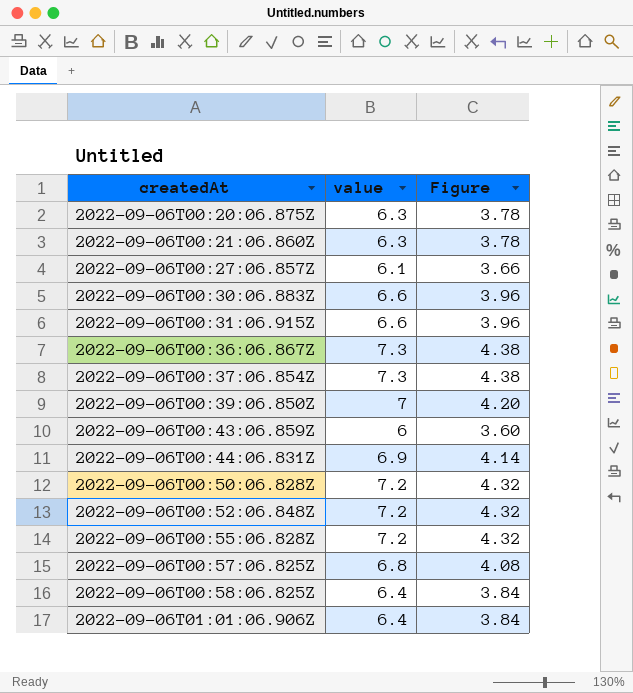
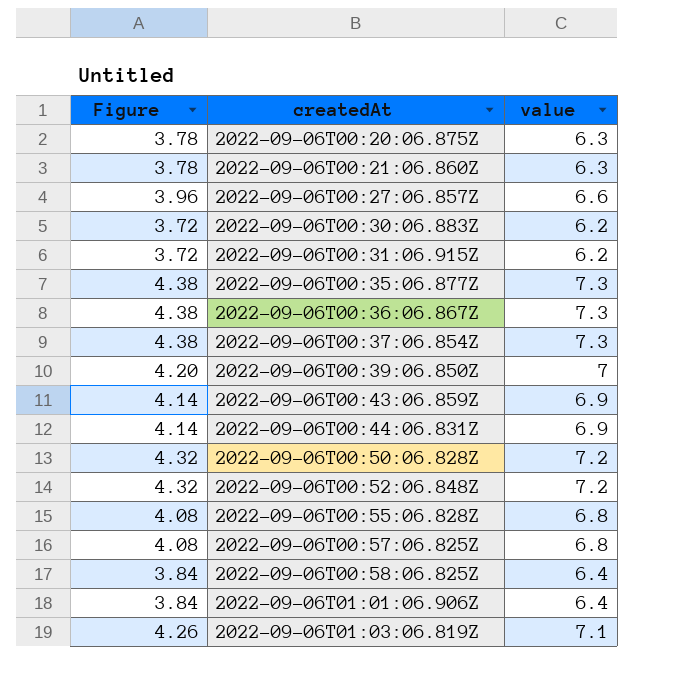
column Figure | position: 3 -> 1
2022-09-06T00:27:06.857Z | Figure: 3.66 -> 3.96
2022-09-06T00:27:06.857Z | value: 6.1 -> 6.6
2022-09-06T00:30:06.883Z | Figure: 3.96 -> 3.72
2022-09-06T00:30:06.883Z | value: 6.6 -> 6.2
2022-09-06T00:31:06.915Z | Figure: 3.96 -> 3.72
2022-09-06T00:31:06.915Z | value: 6.6 -> 6.2
row 2022-09-06T00:35:06.877Z: none -> 4.38 | 7.3
2022-09-06T00:43:06.859Z | Figure: 3.60 -> 4.14
2022-09-06T00:43:06.859Z | value: 6 -> 6.9
2022-09-06T00:55:06.828Z | Figure: 4.32 -> 4.08
2022-09-06T00:55:06.828Z | value: 7.2 -> 6.8
row 2022-09-06T01:03:06.819Z: none -> 4.26 | 7.1

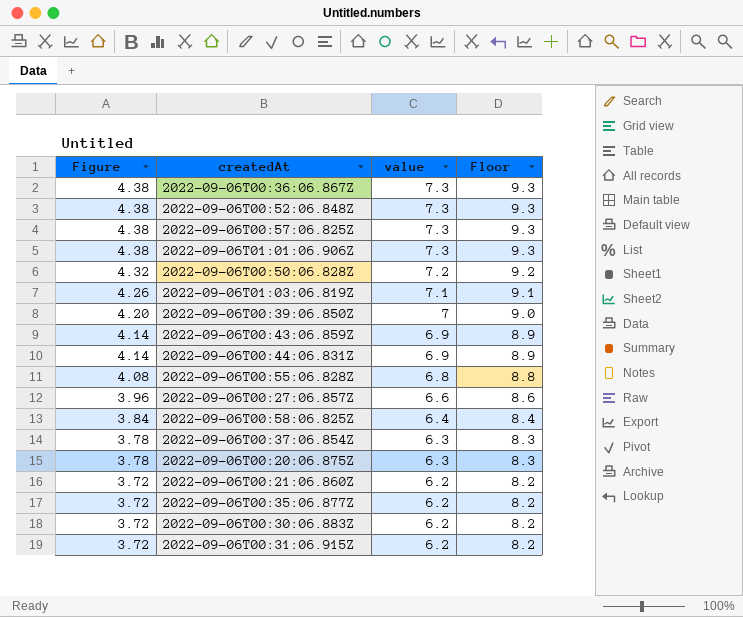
row order: createdAt ascending -> Figure descending
column Floor | formula: none -> [value] + 2
2022-09-06T00:52:06.848Z | Figure: 4.32 -> 4.38
2022-09-06T00:52:06.848Z | value: 7.2 -> 7.3
2022-09-06T00:57:06.825Z | Figure: 4.08 -> 4.38
2022-09-06T00:57:06.825Z | value: 6.8 -> 7.3
2022-09-06T01:01:06.906Z | Figure: 3.84 -> 4.38
2022-09-06T01:01:06.906Z | value: 6.4 -> 7.3
2022-09-06T00:37:06.854Z | Figure: 4.38 -> 3.78
2022-09-06T00:37:06.854Z | value: 7.3 -> 6.3
2022-09-06T00:21:06.860Z | Figure: 3.78 -> 3.72
2022-09-06T00:21:06.860Z | value: 6.3 -> 6.2
2022-09-06T00:35:06.877Z | Figure: 4.38 -> 3.72
2022-09-06T00:35:06.877Z | value: 7.3 -> 6.2

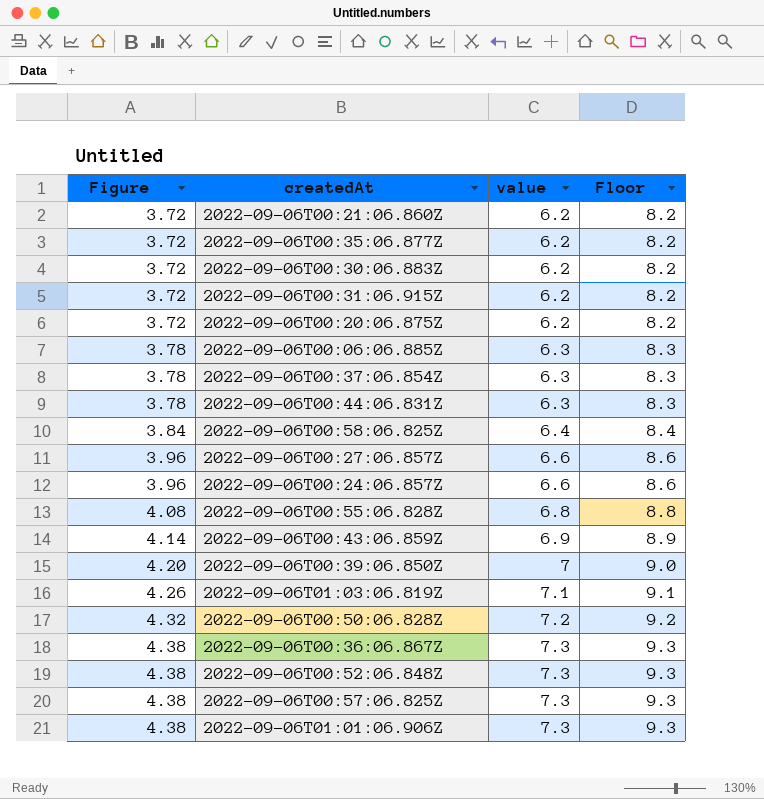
row order: Figure descending -> Figure ascending
2022-09-06T00:20:06.875Z | Figure: 3.78 -> 3.72
2022-09-06T00:20:06.875Z | value: 6.3 -> 6.2
2022-09-06T00:20:06.875Z | Floor: 8.3 -> 8.2
row 2022-09-06T00:06:06.885Z: none -> 3.78 | 6.3 | 8.3
2022-09-06T00:44:06.831Z | Figure: 4.14 -> 3.78
2022-09-06T00:44:06.831Z | value: 6.9 -> 6.3
2022-09-06T00:44:06.831Z | Floor: 8.9 -> 8.3
row 2022-09-06T00:24:06.857Z: none -> 3.96 | 6.6 | 8.6

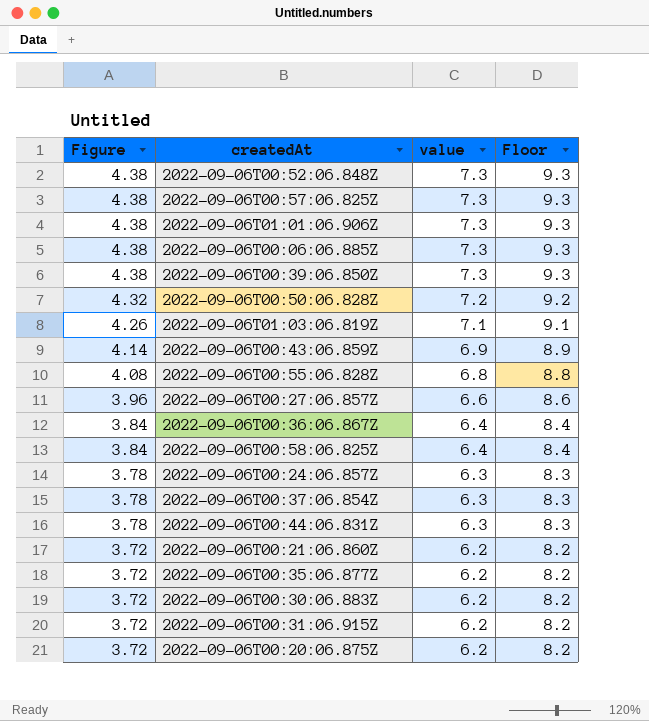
row order: Figure ascending -> Figure descending
2022-09-06T00:06:06.885Z | Figure: 3.78 -> 4.38
2022-09-06T00:06:06.885Z | value: 6.3 -> 7.3
2022-09-06T00:06:06.885Z | Floor: 8.3 -> 9.3
2022-09-06T00:39:06.850Z | Figure: 4.20 -> 4.38
2022-09-06T00:39:06.850Z | value: 7 -> 7.3
2022-09-06T00:39:06.850Z | Floor: 9.0 -> 9.3
2022-09-06T00:36:06.867Z | Figure: 4.38 -> 3.84
2022-09-06T00:36:06.867Z | value: 7.3 -> 6.4
2022-09-06T00:36:06.867Z | Floor: 9.3 -> 8.4
2022-09-06T00:24:06.857Z | Figure: 3.96 -> 3.78
2022-09-06T00:24:06.857Z | value: 6.6 -> 6.3
2022-09-06T00:24:06.857Z | Floor: 8.6 -> 8.3

